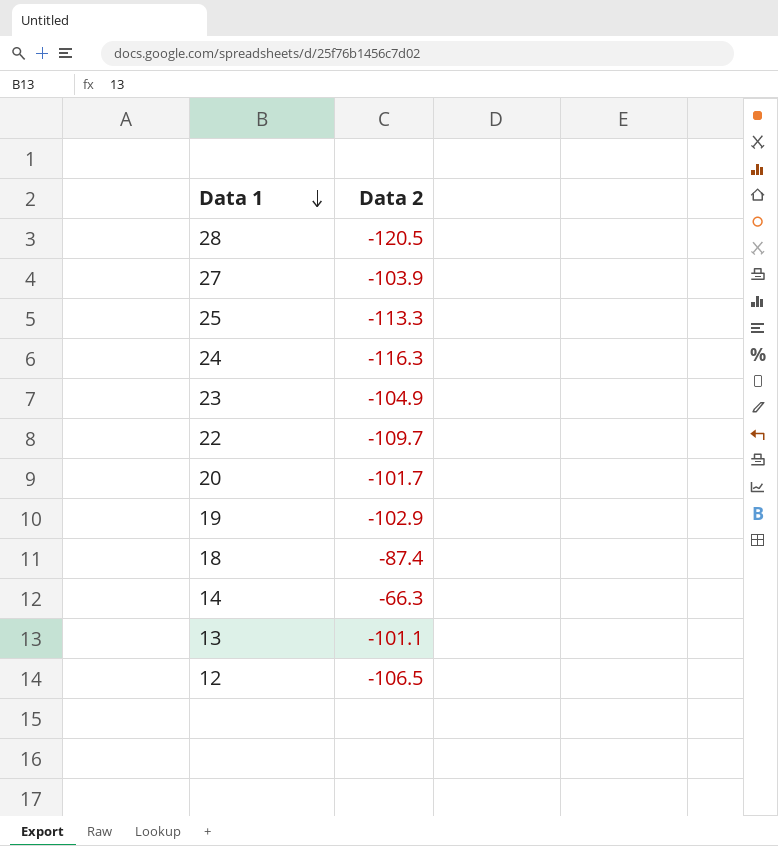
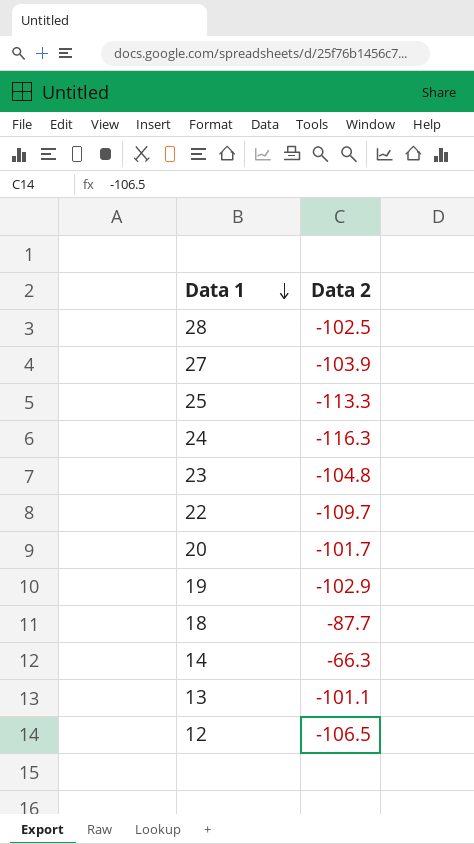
28 | Data 2: -120.5 -> -102.5
23 | Data 2: -104.9 -> -104.8
18 | Data 2: -87.4 -> -87.7

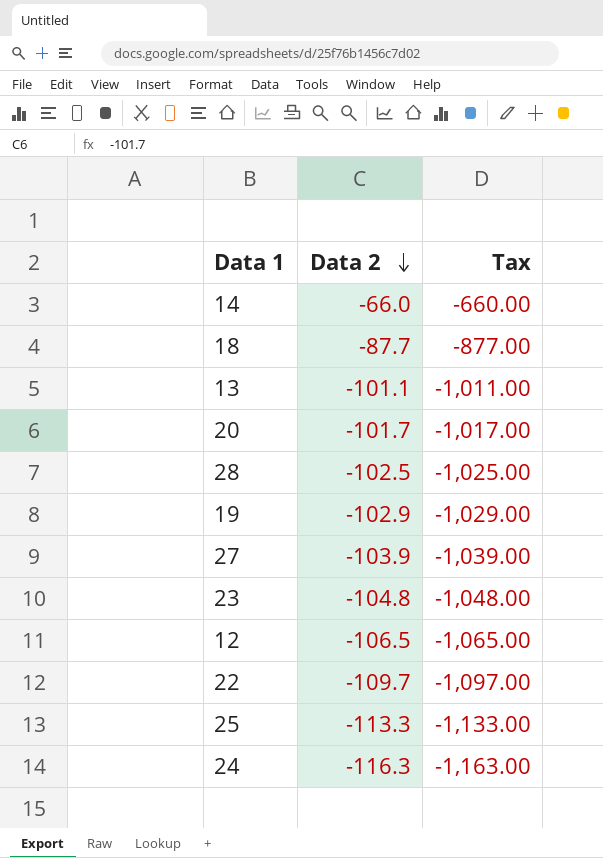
row order: Data 1 descending -> Data 2 descending
column Tax | formula: none -> [Data 2] * 10
14 | Data 2: -66.3 -> -66.0

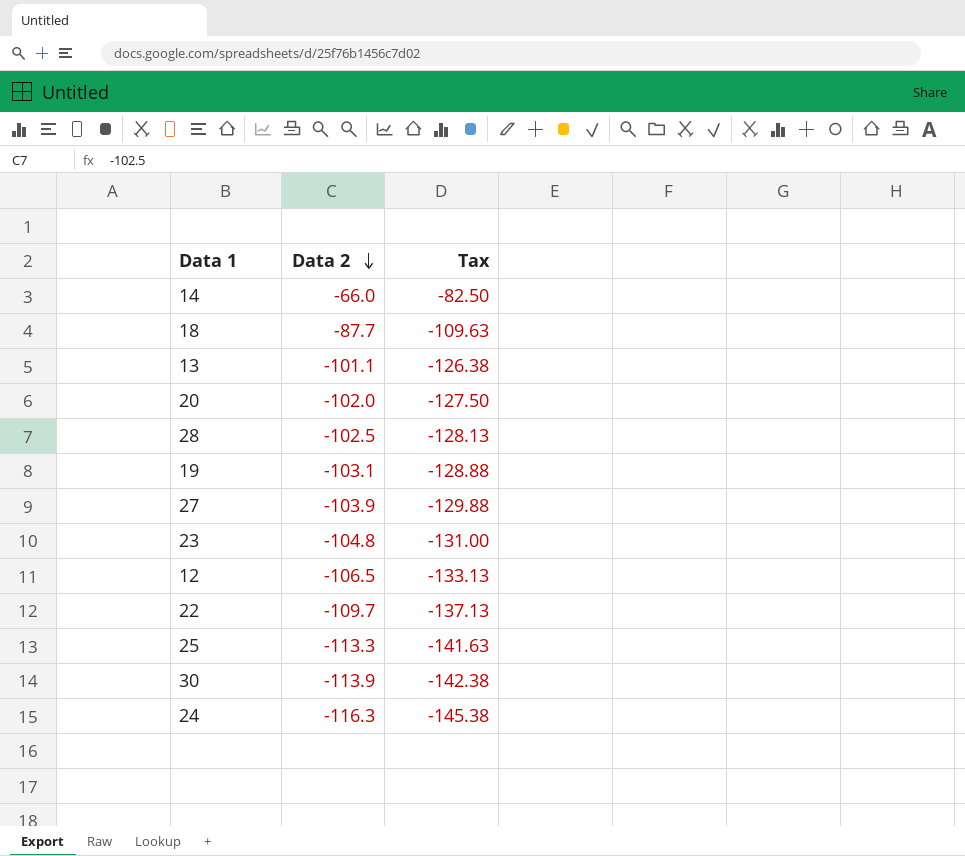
column Tax | formula: [Data 2] * 10 -> [Data 2] * 1.25
20 | Data 2: -101.7 -> -102.0
19 | Data 2: -102.9 -> -103.1
row 30: none -> -113.9 | -142.38

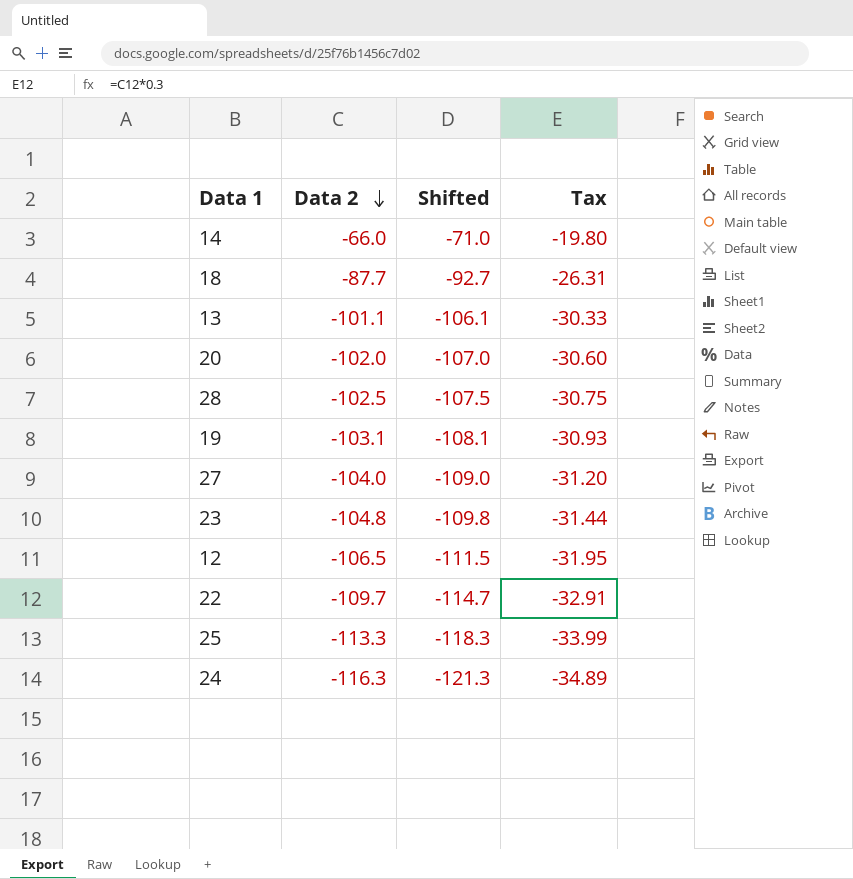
column Shifted | formula: none -> [Data 2] - 5
column Tax | formula: [Data 2] * 1.25 -> [Data 2] * 0.3
row 30: -113.9 | -142.38 -> none
27 | Data 2: -103.9 -> -104.0

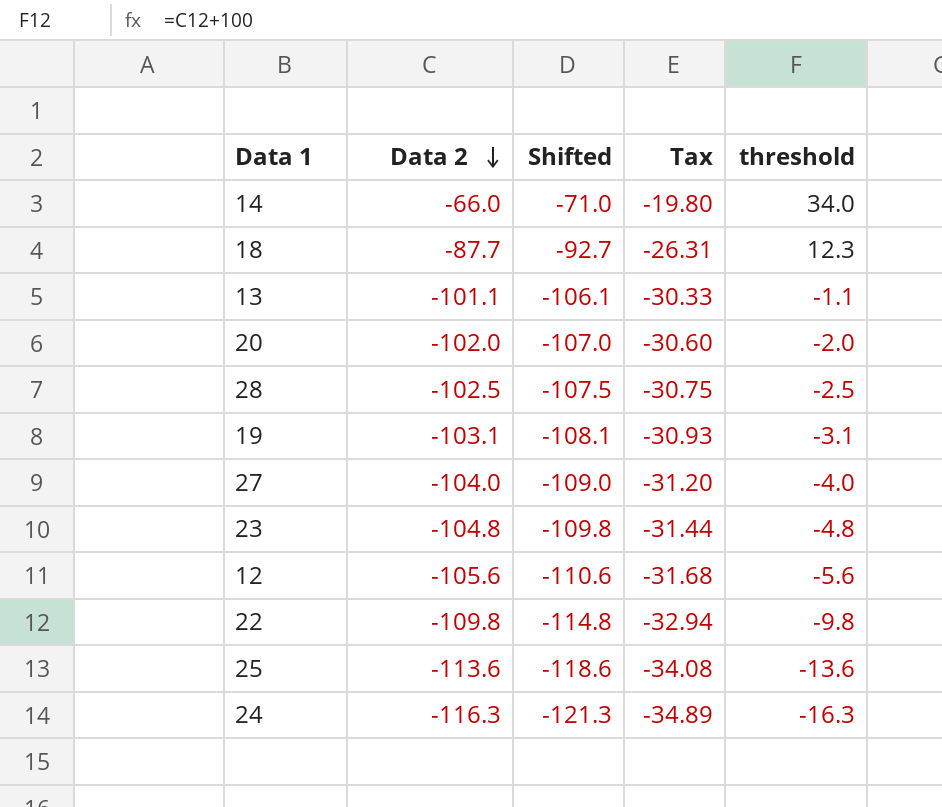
column threshold | formula: none -> [Data 2] + 100
12 | Data 2: -106.5 -> -105.6
12 | Shifted: -111.5 -> -110.6
12 | Tax: -31.95 -> -31.68
22 | Data 2: -109.7 -> -109.8
22 | Shifted: -114.7 -> -114.8
22 | Tax: -32.91 -> -32.94
25 | Data 2: -113.3 -> -113.6
25 | Shifted: -118.3 -> -118.6
25 | Tax: -33.99 -> -34.08

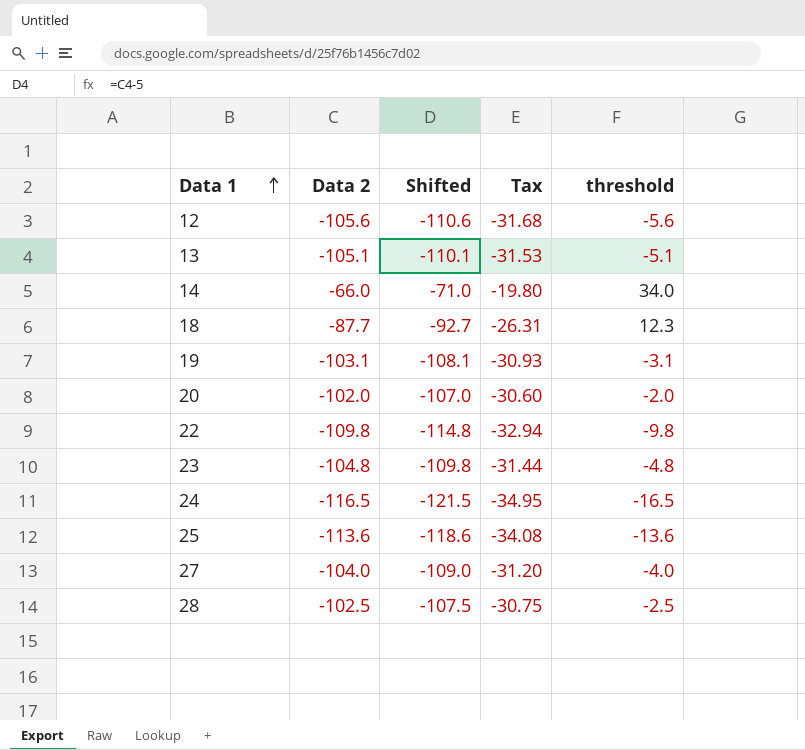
row order: Data 2 descending -> Data 1 ascending
13 | Data 2: -101.1 -> -105.1
13 | Shifted: -106.1 -> -110.1
13 | Tax: -30.33 -> -31.53
13 | threshold: -1.1 -> -5.1
24 | Data 2: -116.3 -> -116.5
24 | Shifted: -121.3 -> -121.5
24 | Tax: -34.89 -> -34.95
24 | threshold: -16.3 -> -16.5

